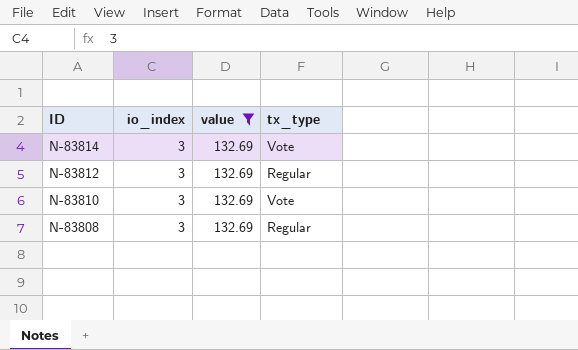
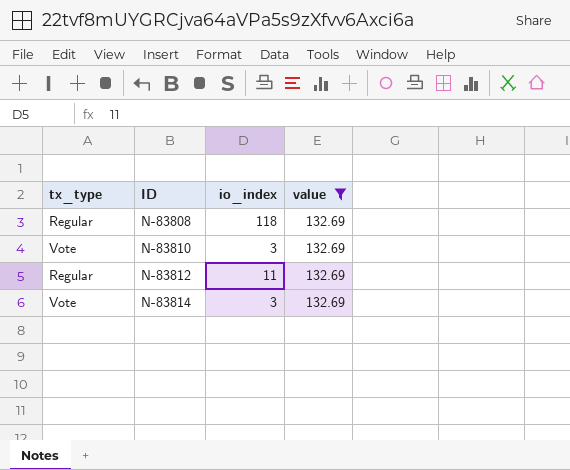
row order: ID descending -> ID ascending
column tx_type | position: 4 -> 1
N-83808 | io_index: 3 -> 118
N-83812 | io_index: 3 -> 11

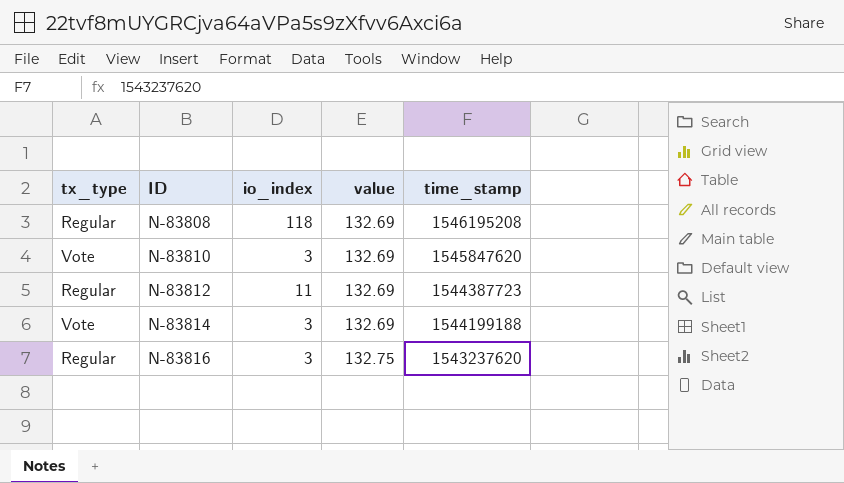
filter: value = 132.69 -> none
column time_stamp | position: none -> 5

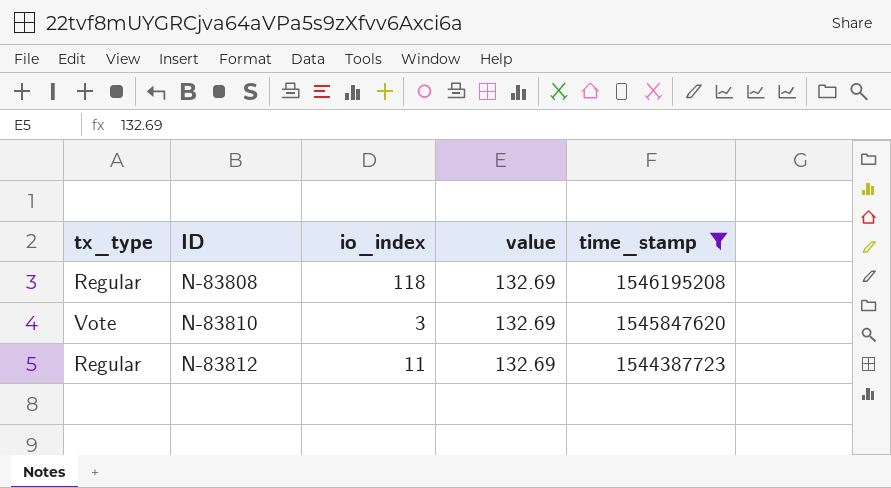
filter: none -> time_stamp >= 1544387723

